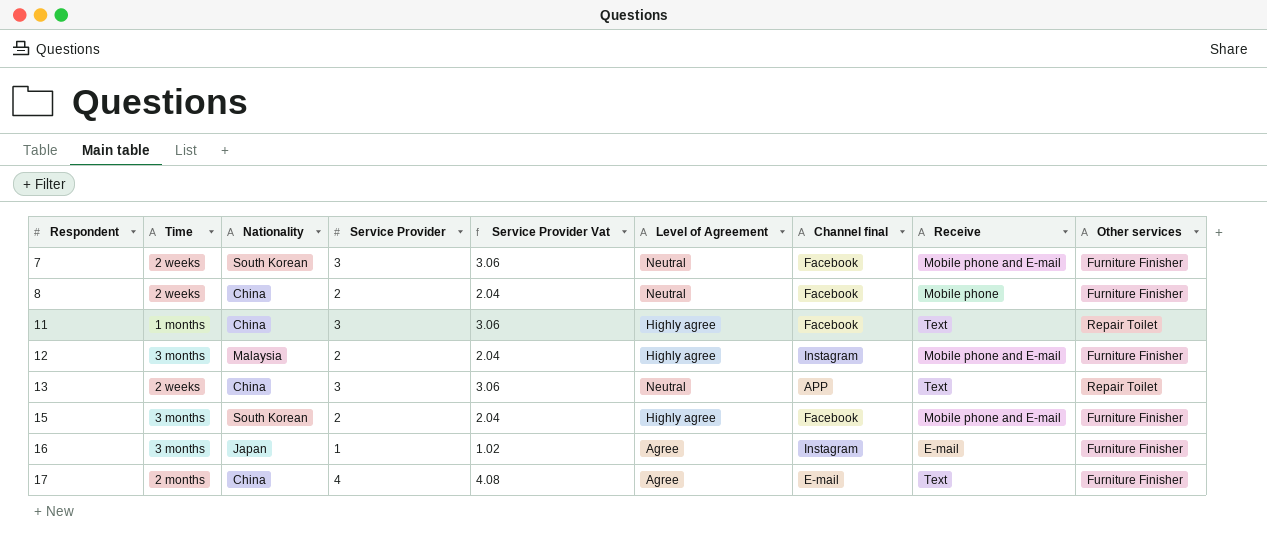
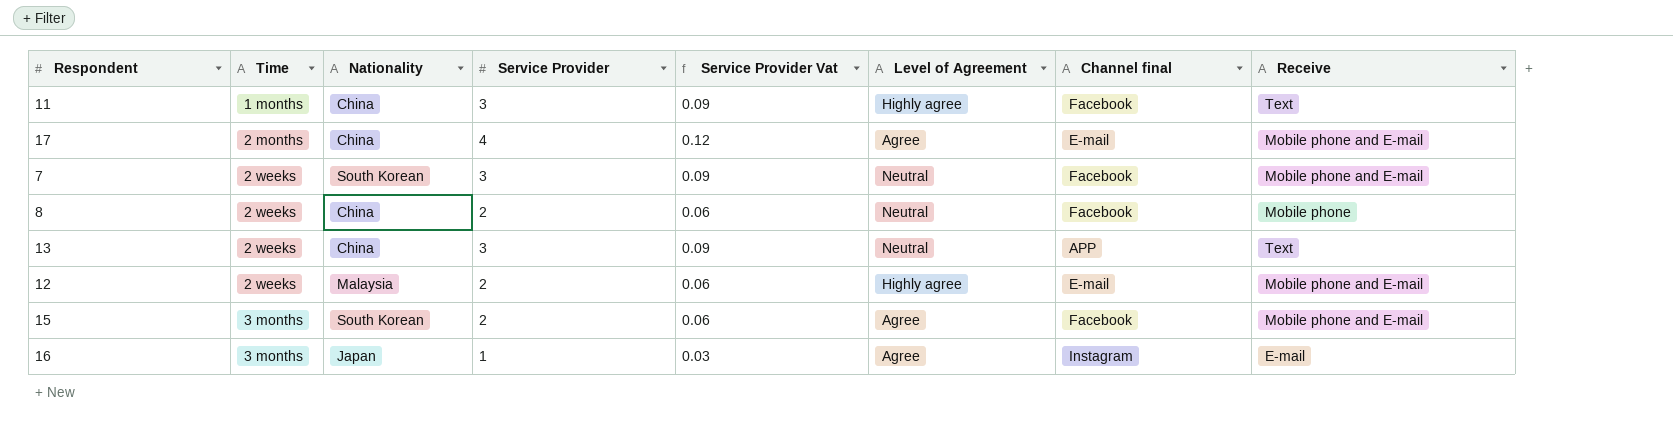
row order: Respondent ascending -> Time ascending
column Other services | position: 9 -> none
column Service Provider Vat | formula: [Service Provider] * 1.02 -> [Service Provider] * 0.03
17 | Receive: Text -> Mobile phone and E-mail
12 | Time: 3 months -> 2 weeks
12 | Channel final: Instagram -> E-mail
15 | Level of Agreement: Highly agree -> Agree

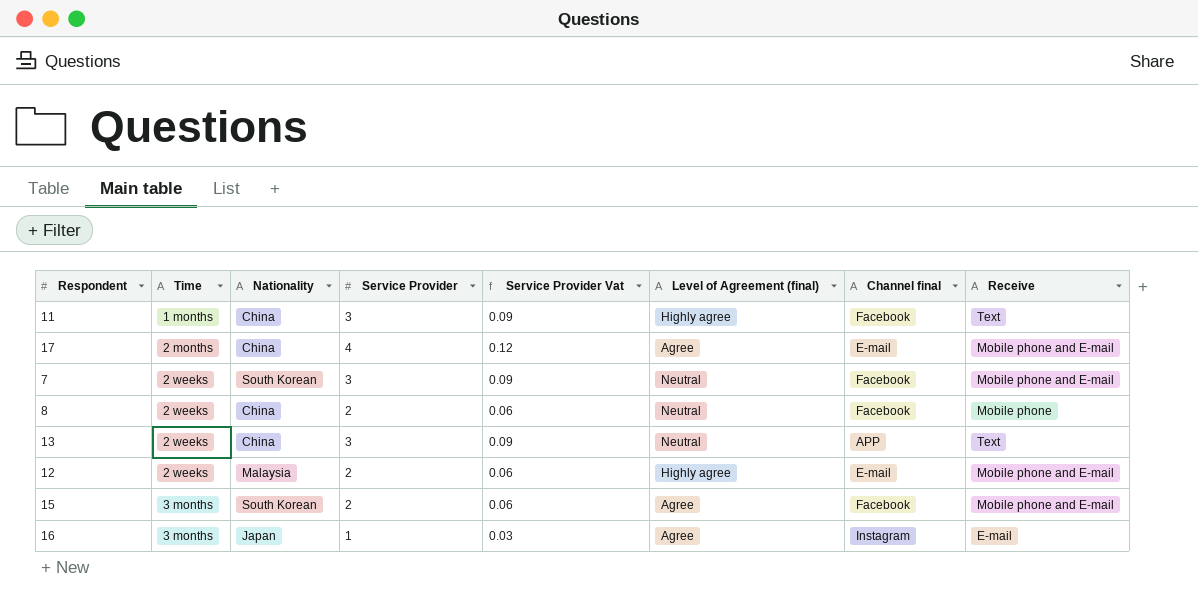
column name: Level of Agreement -> Level of Agreement (final)

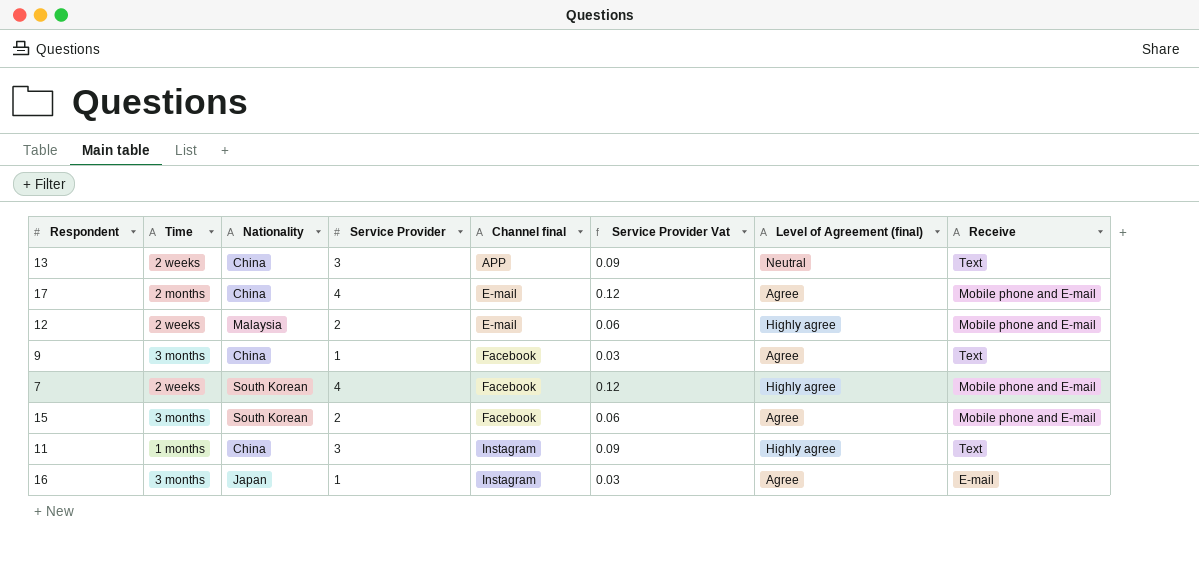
row order: Time ascending -> Channel final ascending
column Channel final | position: 7 -> 5
row 8: 2 weeks | China | 2 | 0.06 | Neutral | Facebook | Mobile phone -> none
row 9: none -> 3 months | China | 1 | Facebook | 0.03 | Agree | Text
7 | Service Provider: 3 -> 4
7 | Service Provider Vat: 0.09 -> 0.12
7 | Level of Agreement (final): Neutral -> Highly agree
11 | Channel final: Facebook -> Instagram

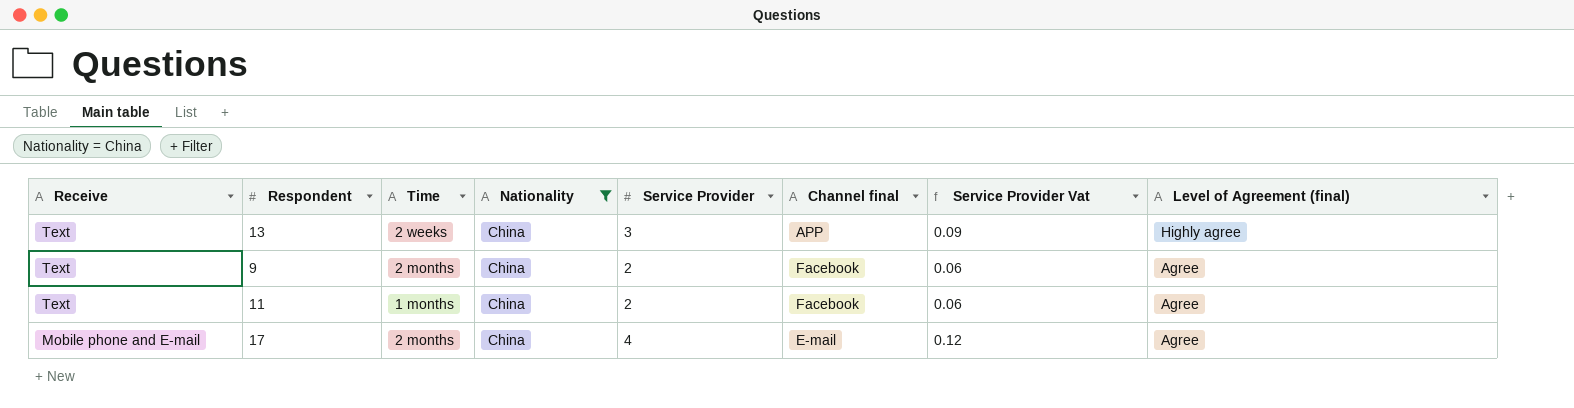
filter: none -> Nationality = China
row order: Channel final ascending -> Receive descending
column Receive | position: 8 -> 1
13 | Level of Agreement (final): Neutral -> Highly agree
9 | Time: 3 months -> 2 months
9 | Service Provider: 1 -> 2
9 | Service Provider Vat: 0.03 -> 0.06
11 | Service Provider: 3 -> 2
11 | Channel final: Instagram -> Facebook
11 | Service Provider Vat: 0.09 -> 0.06
11 | Level of Agreement (final): Highly agree -> Agree

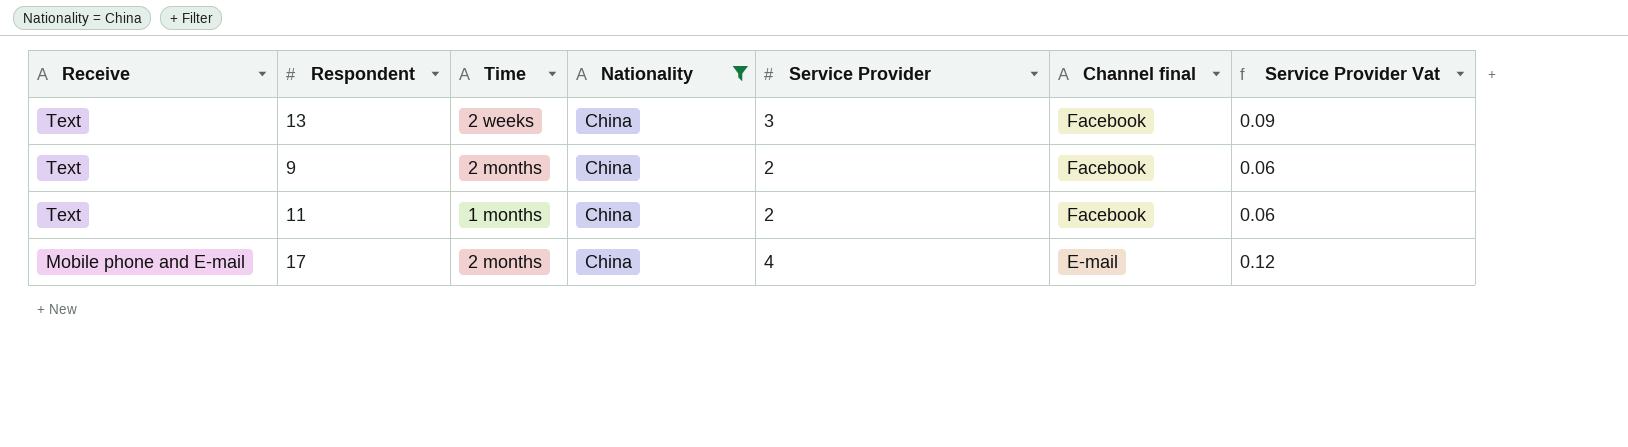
column Level of Agreement (final) | position: 8 -> none
13 | Channel final: APP -> Facebook

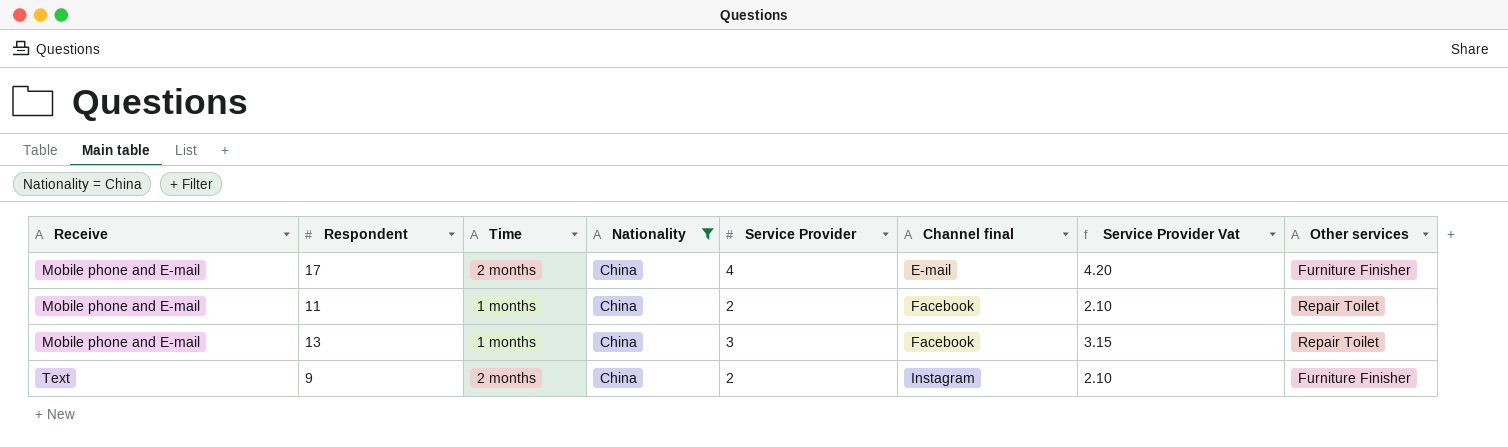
row order: Receive descending -> Receive ascending
column Service Provider Vat | formula: [Service Provider] * 0.03 -> [Service Provider] * 1.05
column Other services | position: none -> 8
11 | Receive: Text -> Mobile phone and E-mail
13 | Receive: Text -> Mobile phone and E-mail
13 | Time: 2 weeks -> 1 months
9 | Channel final: Facebook -> Instagram

